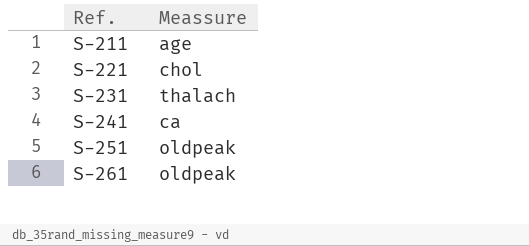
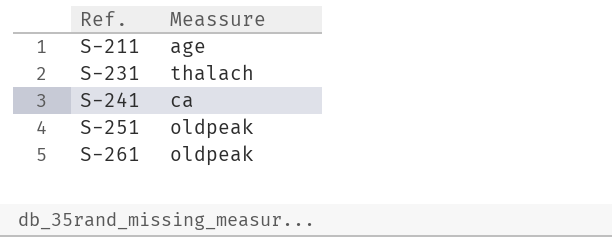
row S-221: chol -> none

